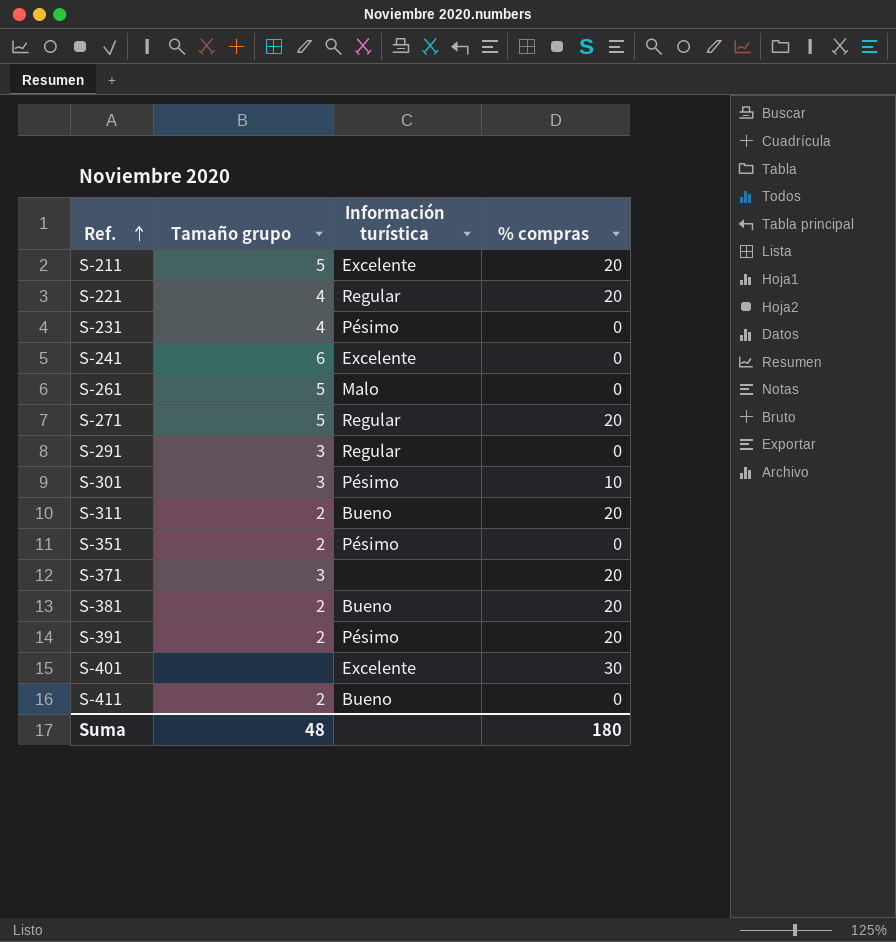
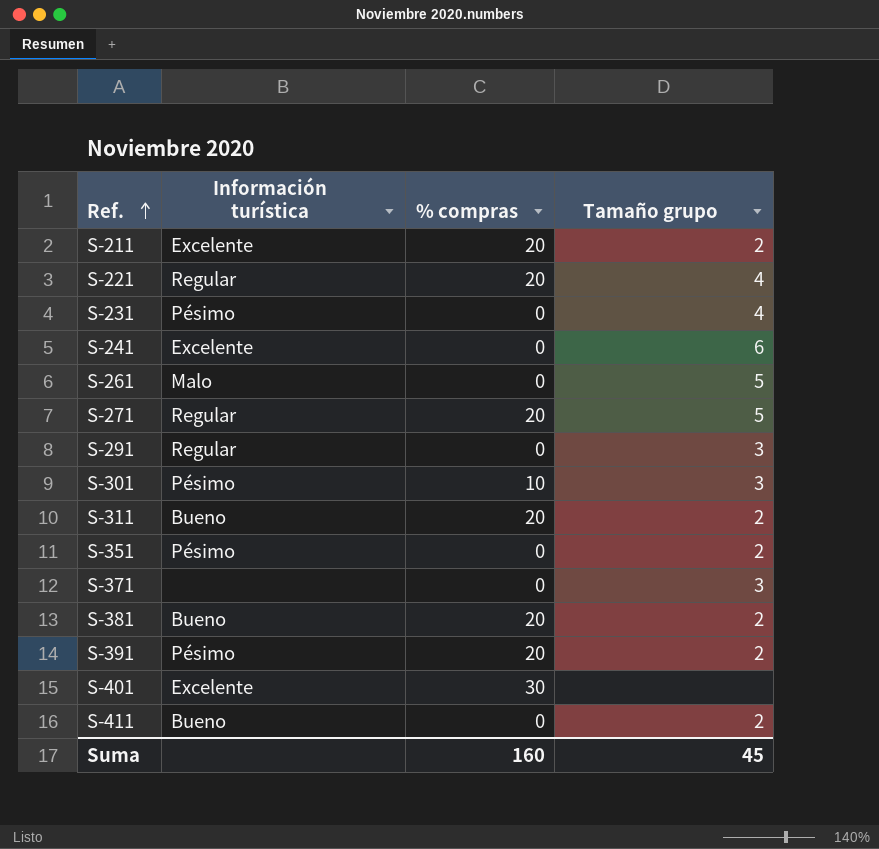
column Tamaño grupo | position: 2 -> 4
S-211 | Tamaño grupo: 5 -> 2
S-371 | % compras: 20 -> 0
Suma | % compras: 180 -> 160
Suma | Tamaño grupo: 48 -> 45

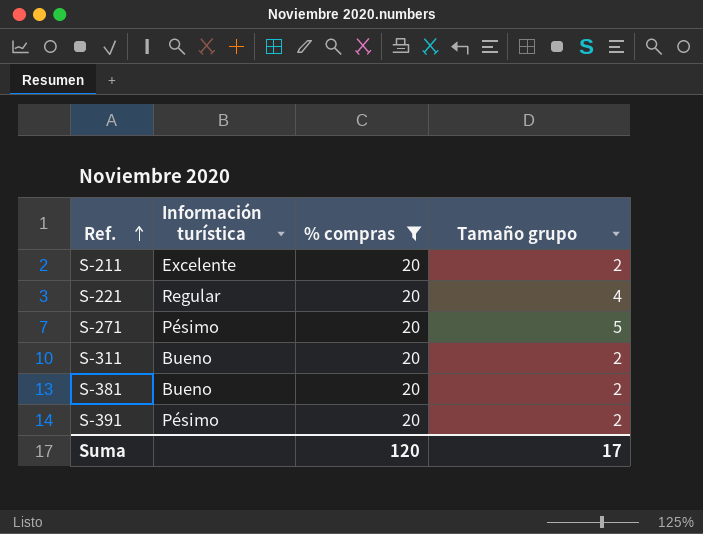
filter: none -> % compras = 20
S-271 | Información turística: Regular -> Pésimo
Suma | % compras: 160 -> 120
Suma | Tamaño grupo: 45 -> 17

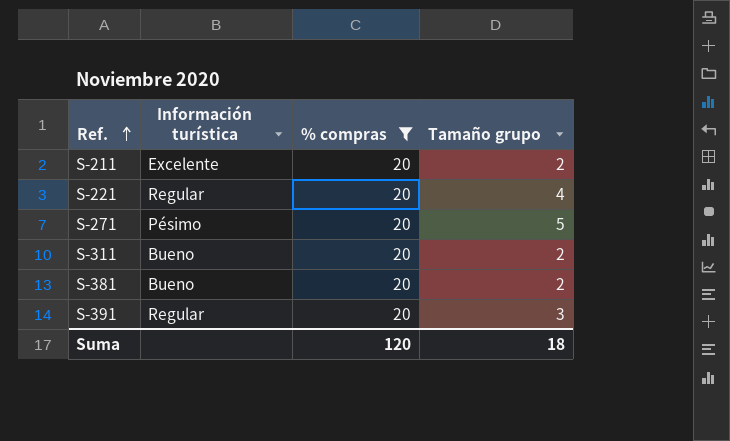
S-391 | Información turística: Pésimo -> Regular
S-391 | Tamaño grupo: 2 -> 3
Suma | Tamaño grupo: 17 -> 18

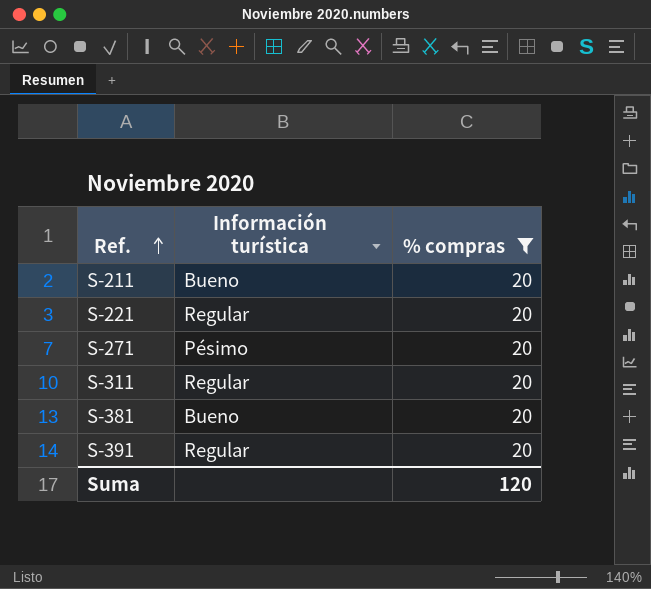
column Tamaño grupo | position: 4 -> none
S-211 | Información turística: Excelente -> Bueno
S-311 | Información turística: Bueno -> Regular

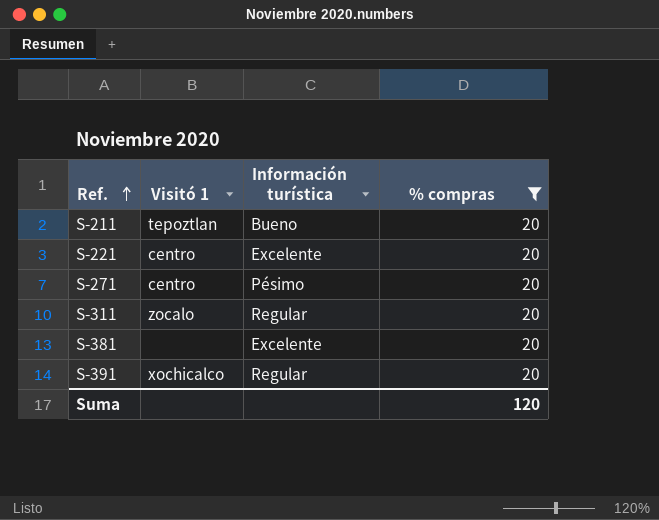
column Visitó 1 | position: none -> 2
S-221 | Información turística: Regular -> Excelente
S-381 | Información turística: Bueno -> Excelente

